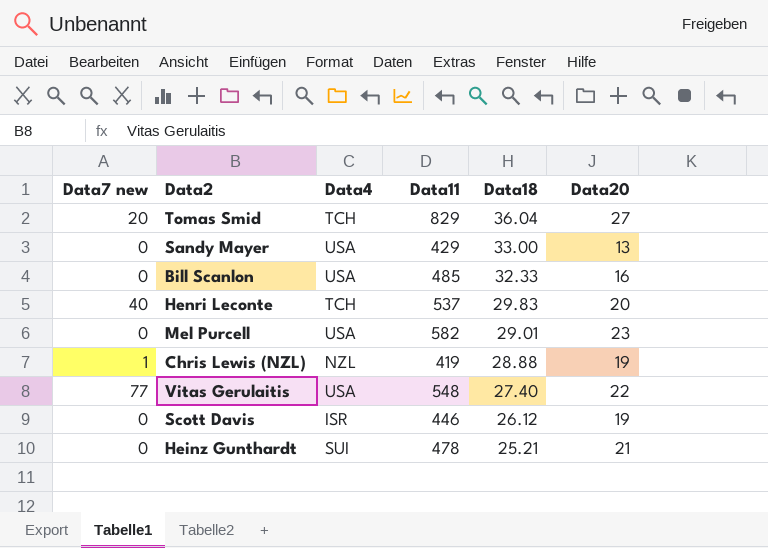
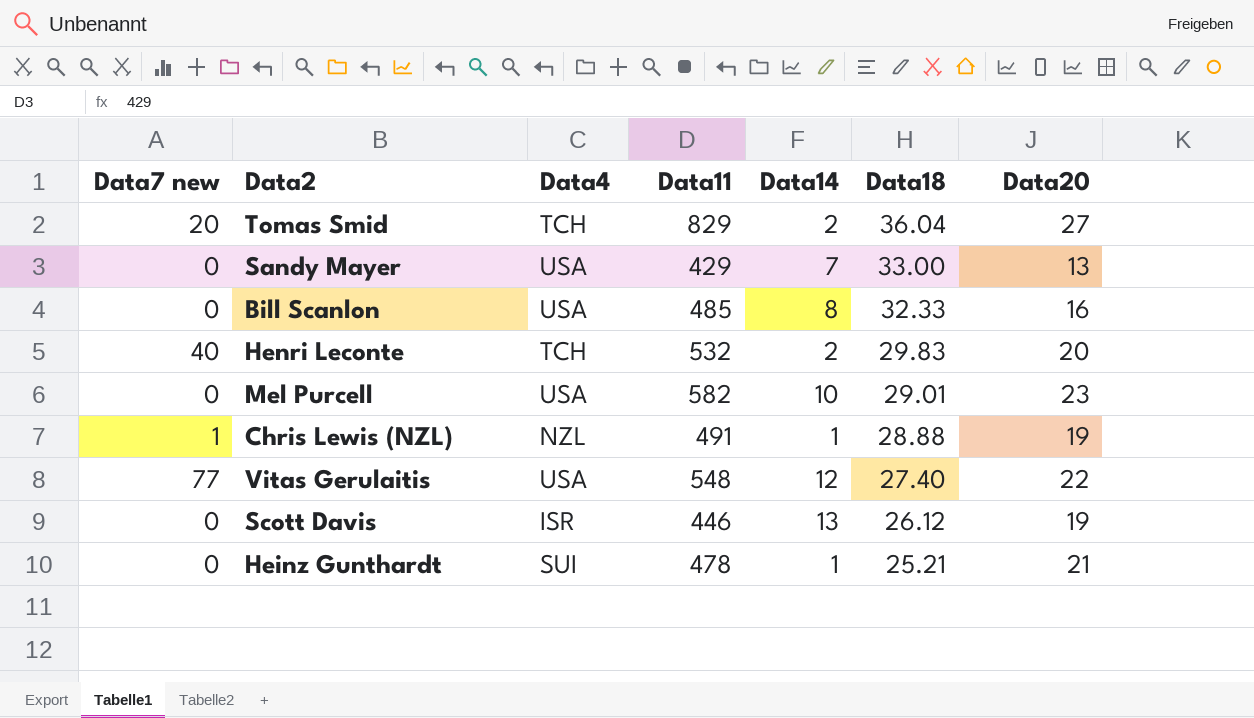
column Data14 | position: none -> 5
Henri Leconte | Data11: 537 -> 532
Chris Lewis (NZL) | Data11: 419 -> 491

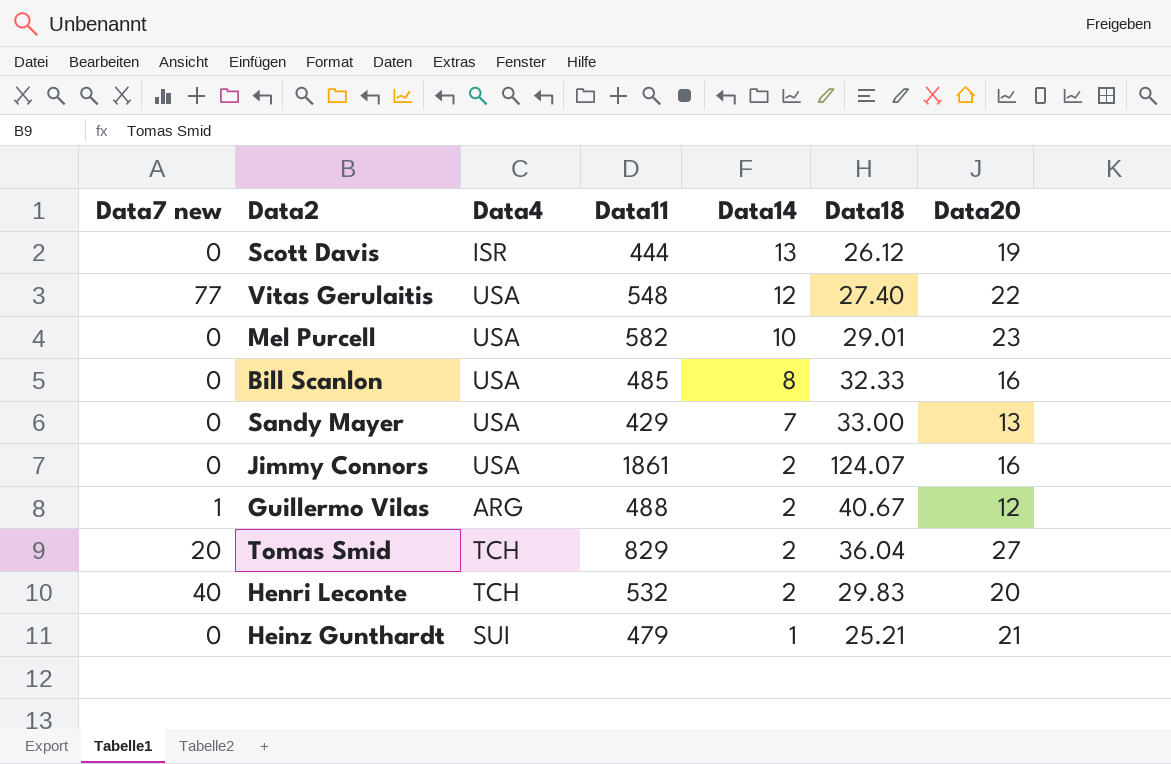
row order: Data18 descending -> Data14 descending
row Chris Lewis (NZL): 1 | NZL | 491 | 1 | 28.88 | 19 -> none
Scott Davis | Data11: 446 -> 444
row Jimmy Connors: none -> 0 | USA | 1861 | 2 | 124.07 | 16
row Guillermo Vilas: none -> 1 | ARG | 488 | 2 | 40.67 | 12
Heinz Gunthardt | Data11: 478 -> 479

